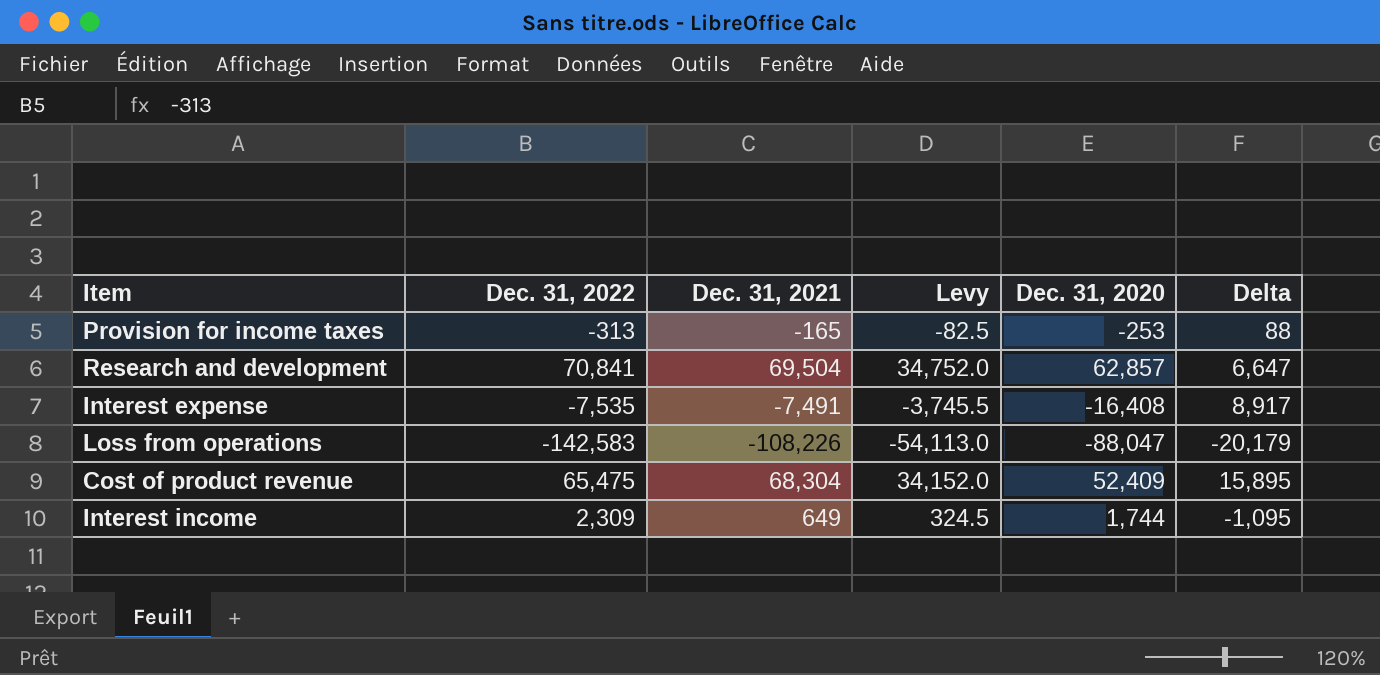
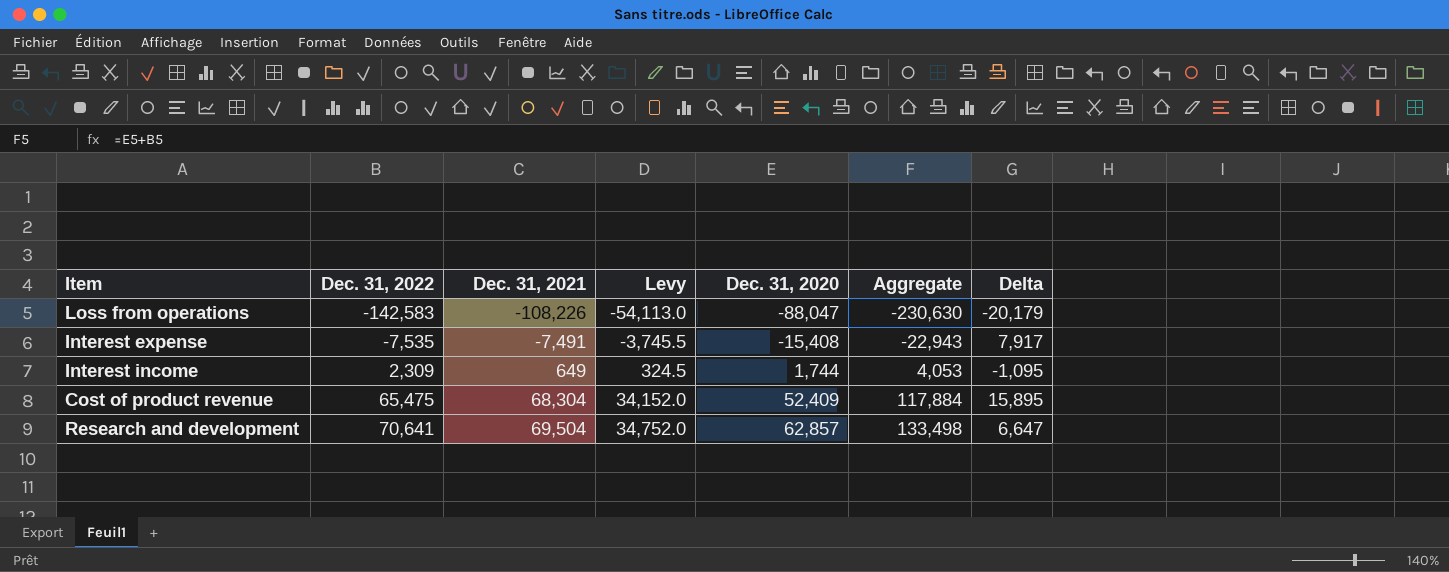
row order: none -> Dec. 31, 2022 ascending
column Aggregate | formula: none -> [Dec. 31, 2022] + [Dec. 31, 2020]
row Provision for income taxes: -313 | -165 | -82.5 | -253 | 88 -> none
Interest expense | Dec. 31, 2020: -16,408 -> -15,408
Interest expense | Delta: 8,917 -> 7,917
Research and development | Dec. 31, 2022: 70,841 -> 70,641

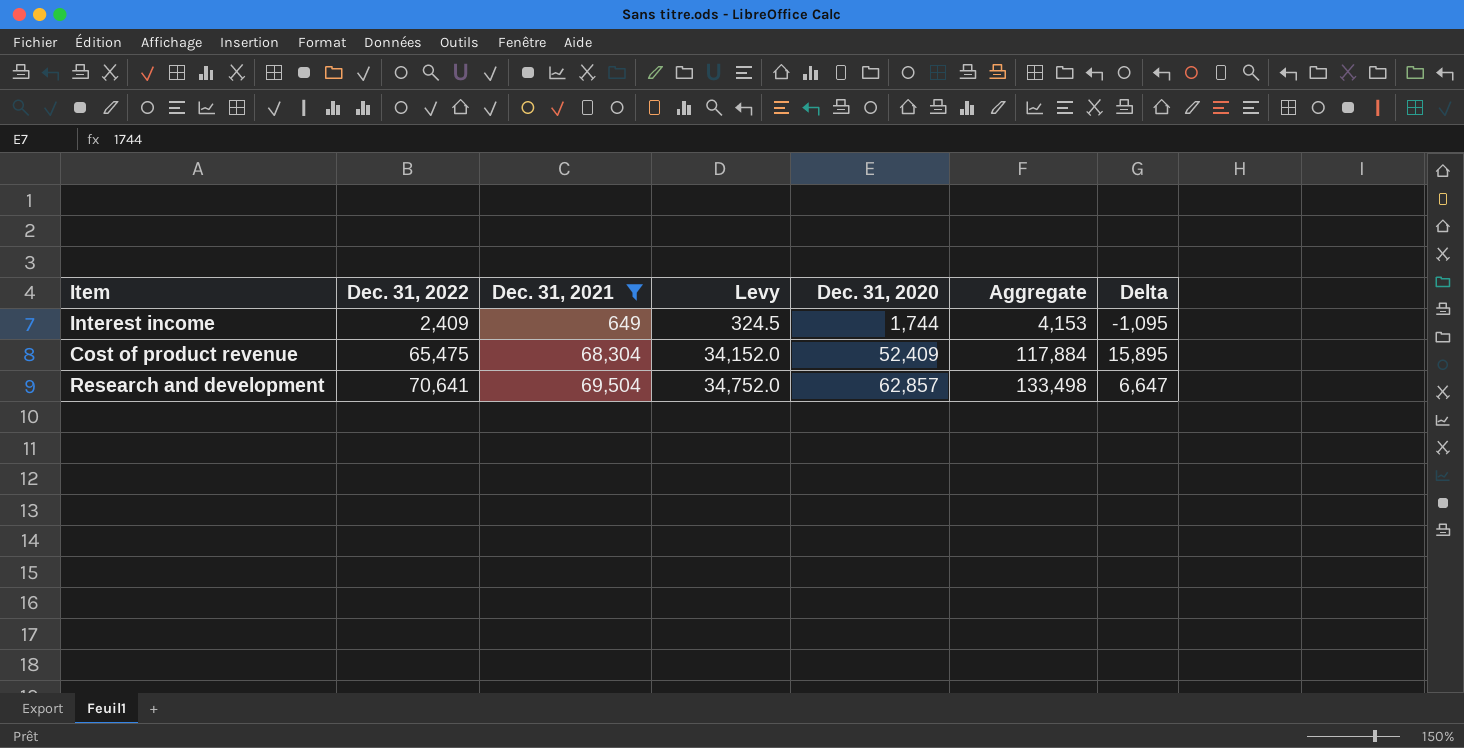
filter: none -> Dec. 31, 2021 >= 649
Interest income | Dec. 31, 2022: 2,309 -> 2,409
Interest income | Aggregate: 4,053 -> 4,153

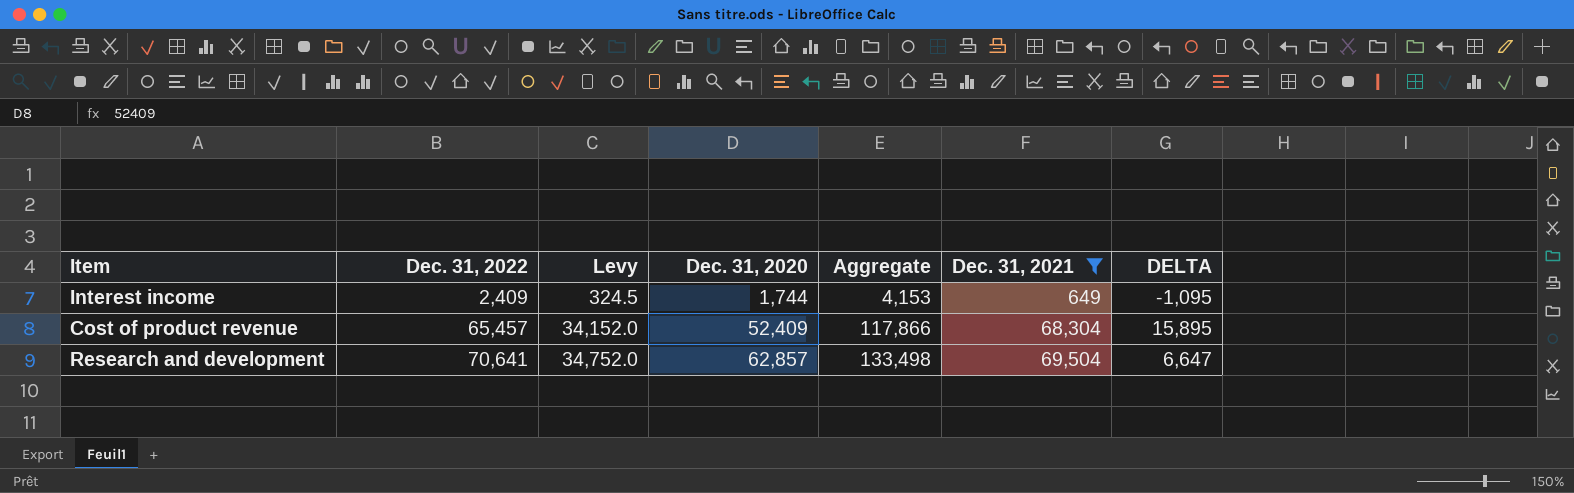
column Dec. 31, 2021 | position: 3 -> 6
column name: Delta -> DELTA
Cost of product revenue | Dec. 31, 2022: 65,475 -> 65,457
Cost of product revenue | Aggregate: 117,884 -> 117,866

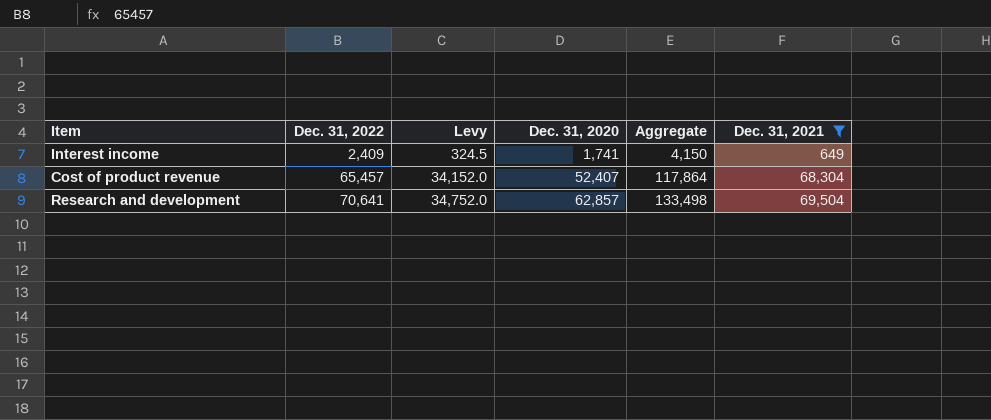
column DELTA | formula: [Dec. 31, 2021] - [Dec. 31, 2020] -> none
Interest income | Dec. 31, 2020: 1,744 -> 1,741
Interest income | Aggregate: 4,153 -> 4,150
Cost of product revenue | Dec. 31, 2020: 52,409 -> 52,407
Cost of product revenue | Aggregate: 117,866 -> 117,864

